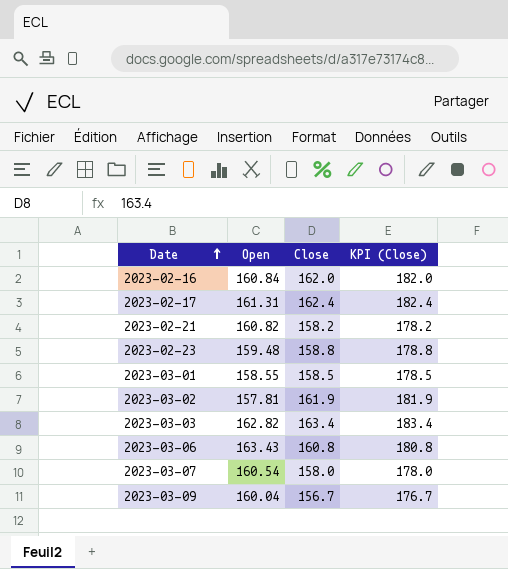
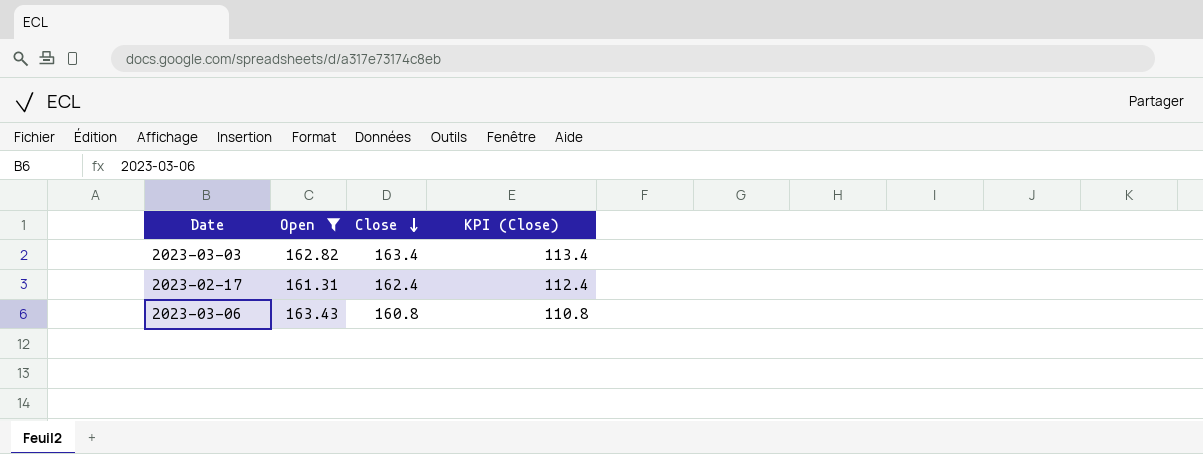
filter: none -> Open >= 161.31
row order: Date ascending -> Close descending
column KPI (Close) | formula: [Close] + 20 -> [Close] - 50

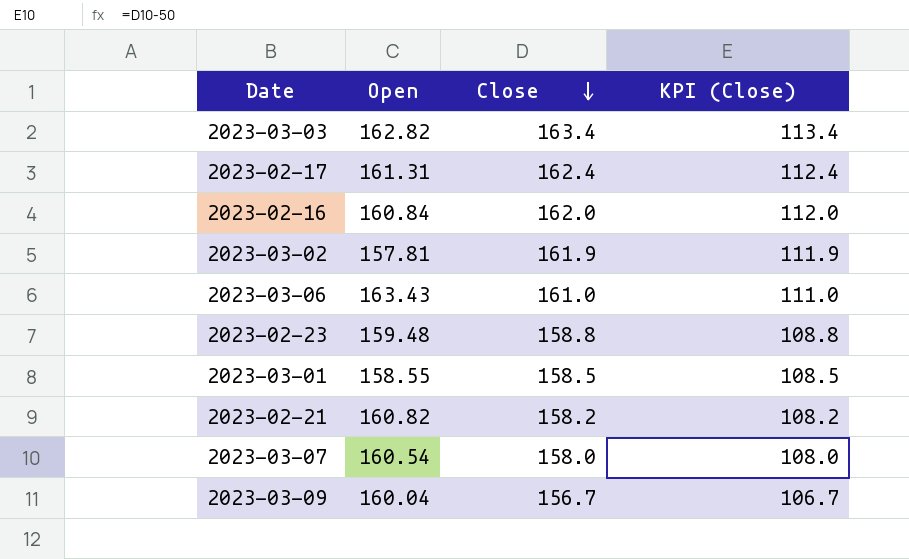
filter: Open >= 161.31 -> none
2023-03-06 | Close: 160.8 -> 161.0
2023-03-06 | KPI (Close): 110.8 -> 111.0

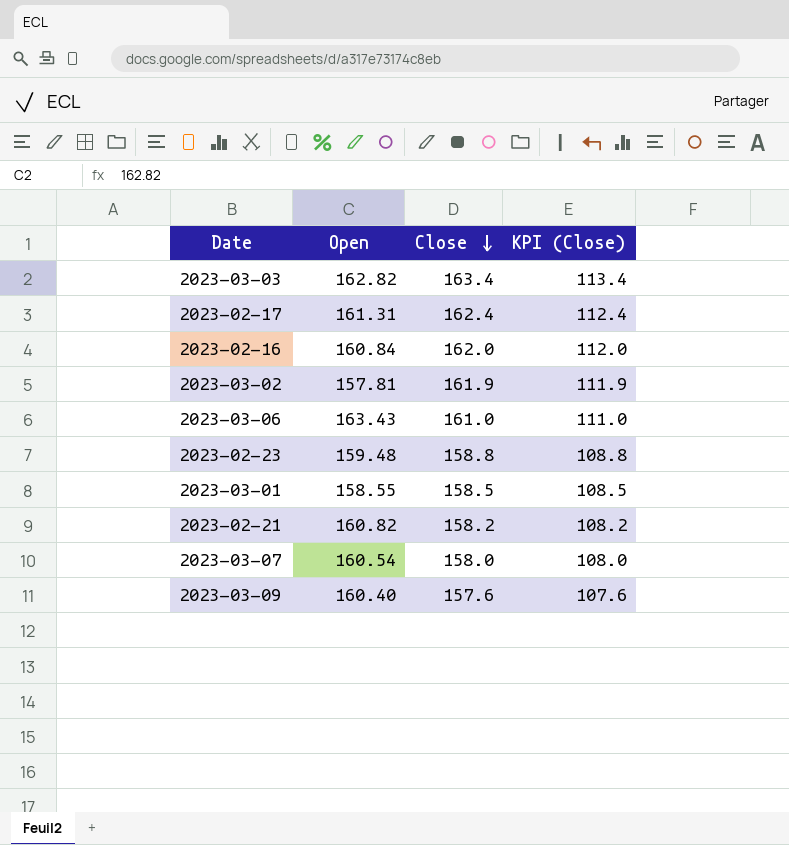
2023-03-09 | Open: 160.04 -> 160.40
2023-03-09 | Close: 156.7 -> 157.6
2023-03-09 | KPI (Close): 106.7 -> 107.6

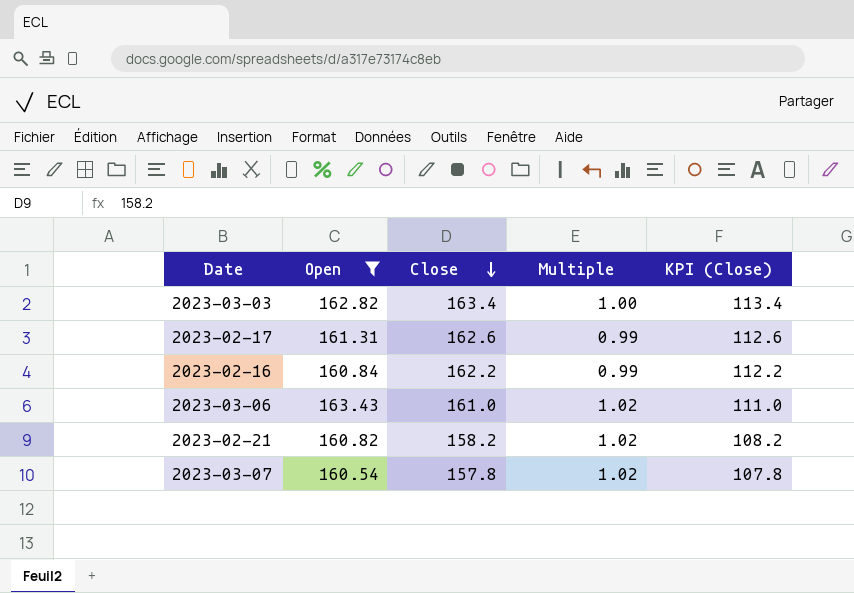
filter: none -> Open >= 160.54
column Multiple | formula: none -> [Open] / [Close]
2023-02-17 | Close: 162.4 -> 162.6
2023-02-17 | KPI (Close): 112.4 -> 112.6
2023-02-16 | Close: 162.0 -> 162.2
2023-02-16 | KPI (Close): 112.0 -> 112.2
2023-03-07 | Close: 158.0 -> 157.8
2023-03-07 | KPI (Close): 108.0 -> 107.8

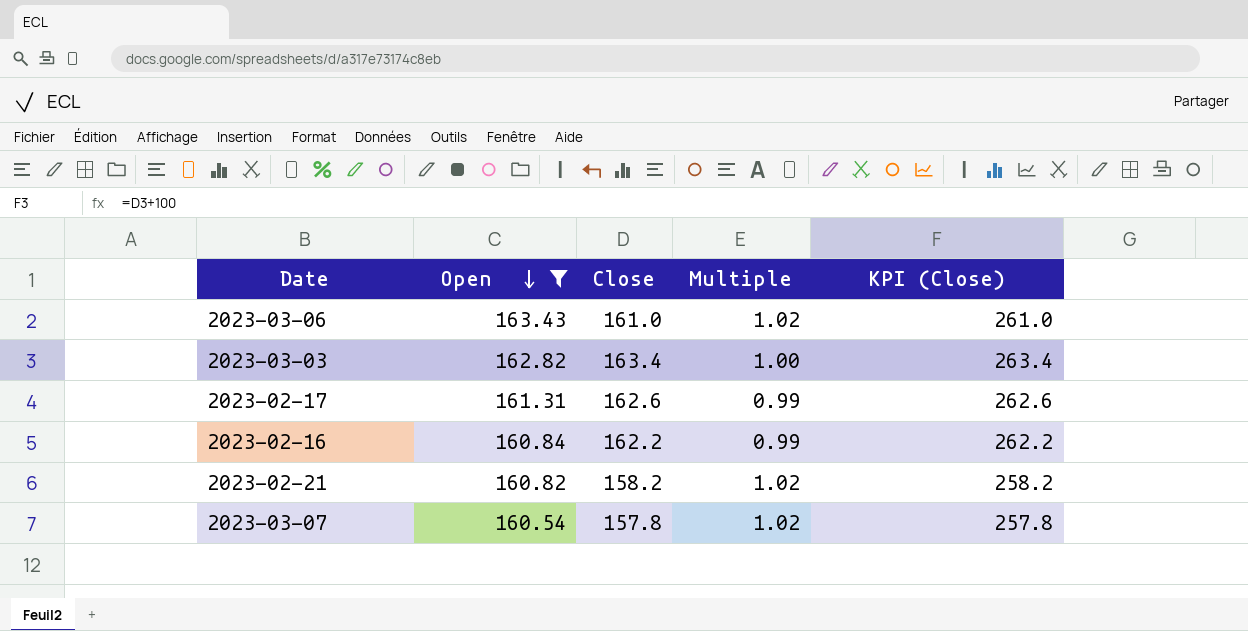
row order: Close descending -> Open descending
column KPI (Close) | formula: [Close] - 50 -> [Close] + 100

